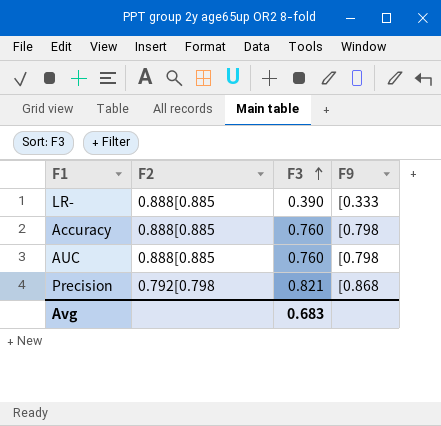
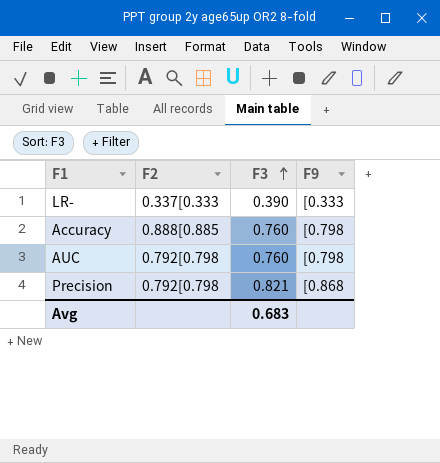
LR- | F2: 0.888[0.885 -> 0.337[0.333
AUC | F2: 0.888[0.885 -> 0.792[0.798

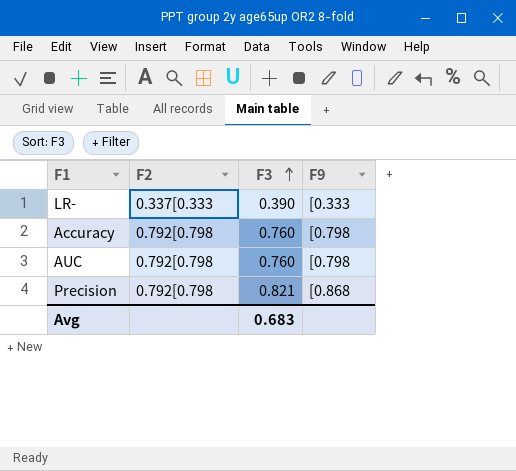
Accuracy | F2: 0.888[0.885 -> 0.792[0.798

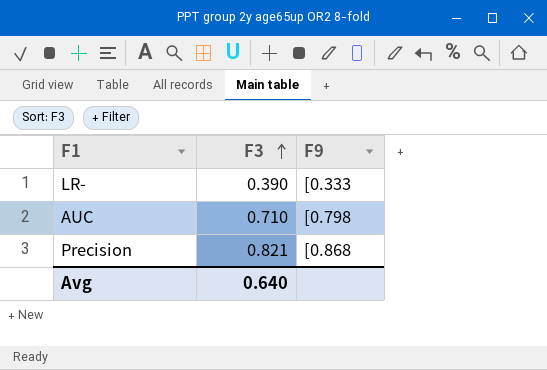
column F2 | position: 2 -> none
row Accuracy: 0.792[0.798 | 0.760 | [0.798 -> none
AUC | F3: 0.760 -> 0.710
Avg | F3: 0.683 -> 0.640

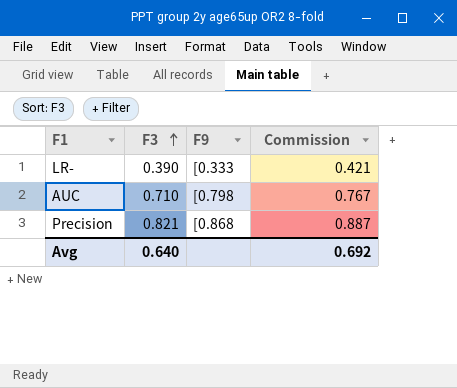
column Commission | formula: none -> [F3] * 1.08

